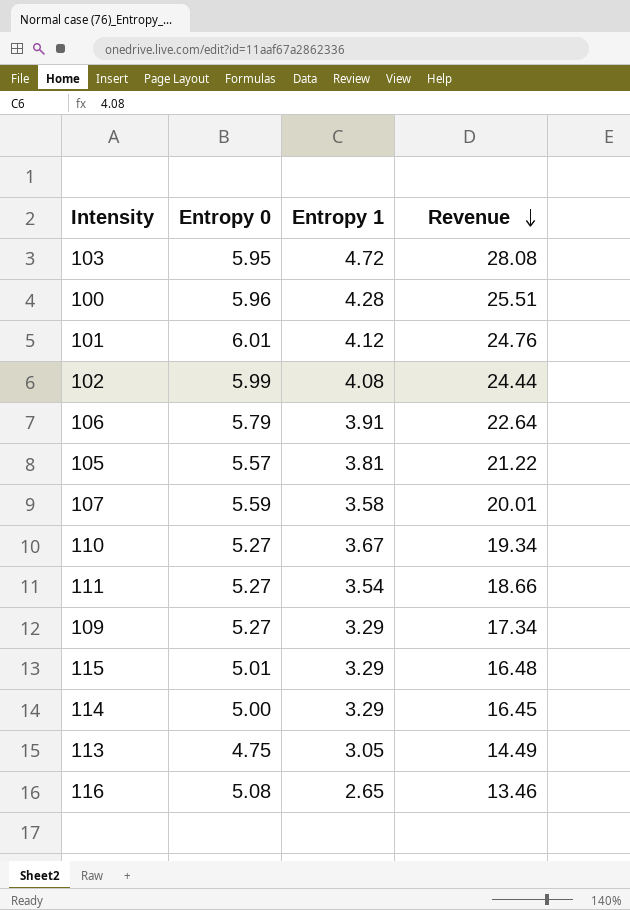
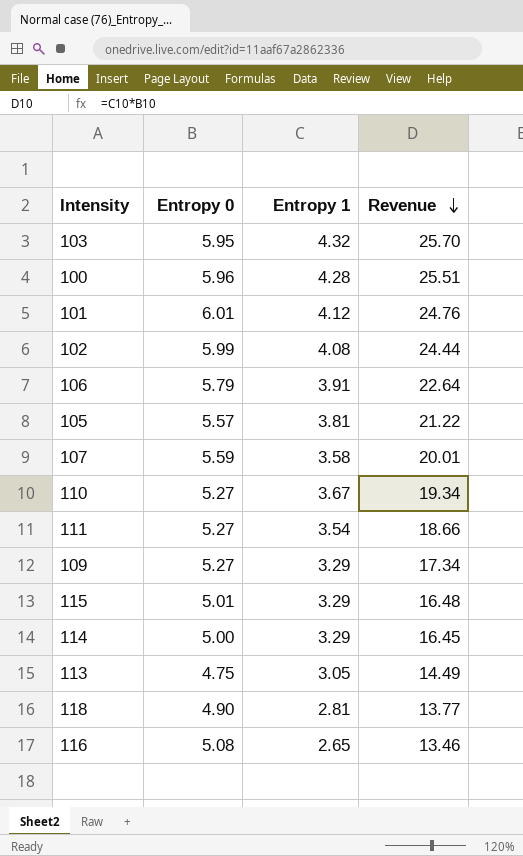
103 | Entropy 1: 4.72 -> 4.32
103 | Revenue: 28.08 -> 25.70
row 118: none -> 4.90 | 2.81 | 13.77

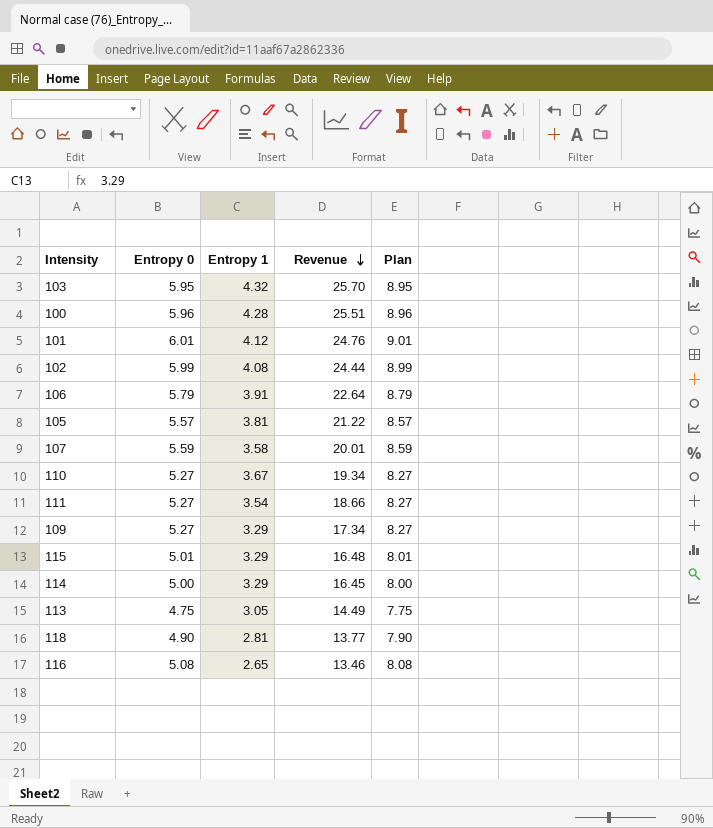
column Plan | formula: none -> [Entropy 0] + 3

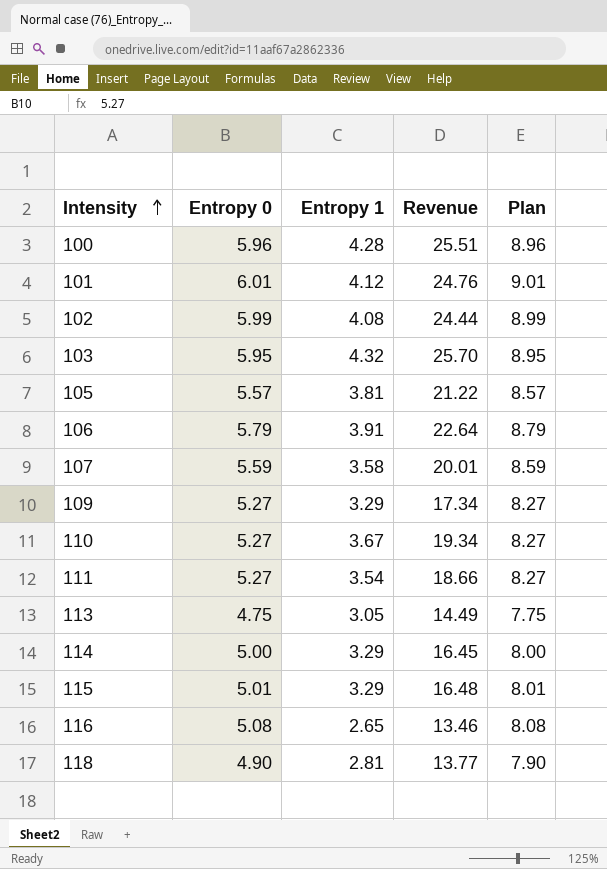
row order: Revenue descending -> Intensity ascending

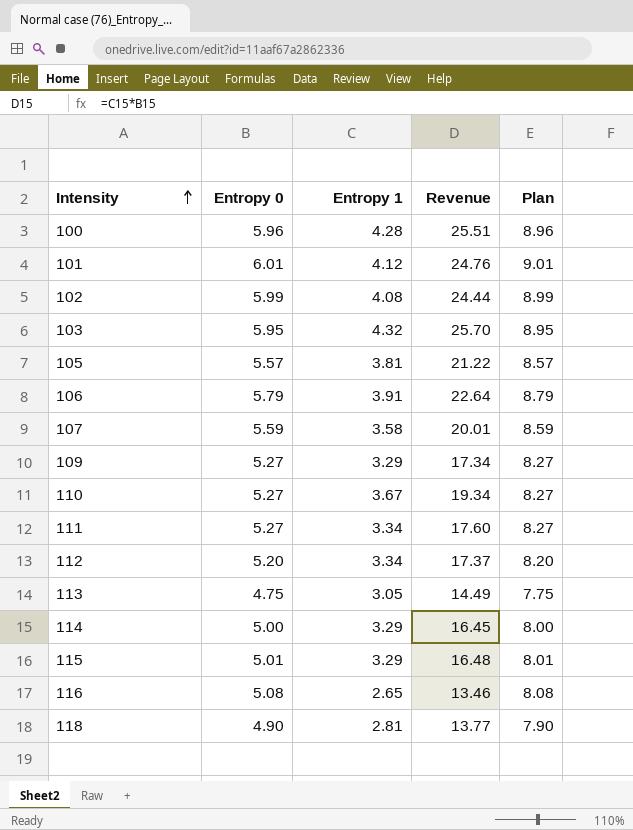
111 | Entropy 1: 3.54 -> 3.34
111 | Revenue: 18.66 -> 17.60
row 112: none -> 5.20 | 3.34 | 17.37 | 8.20

